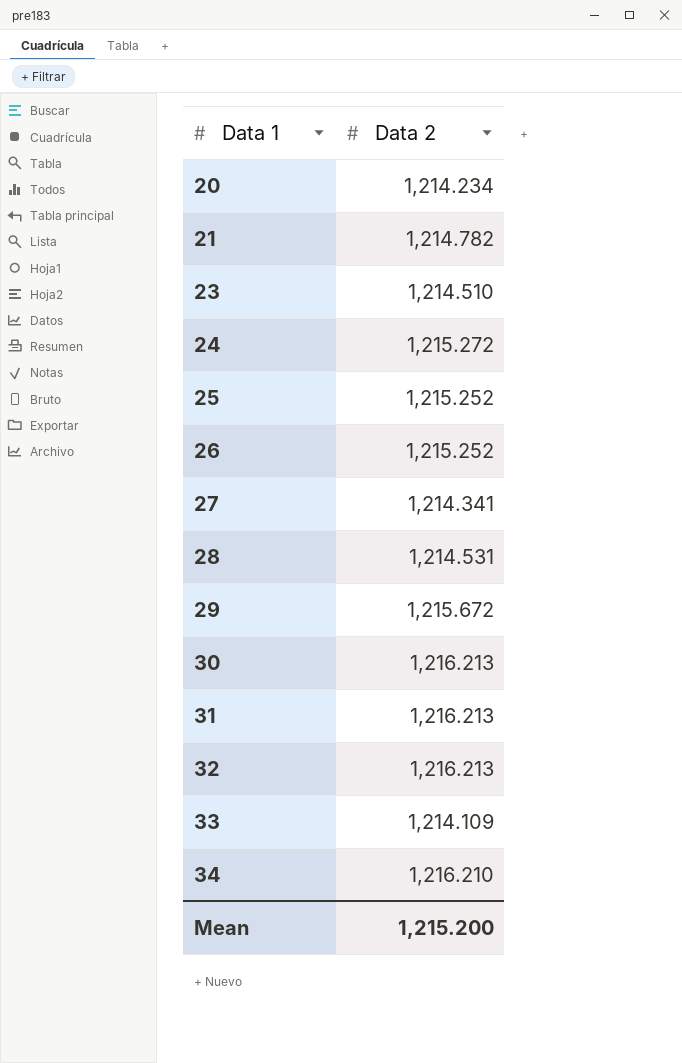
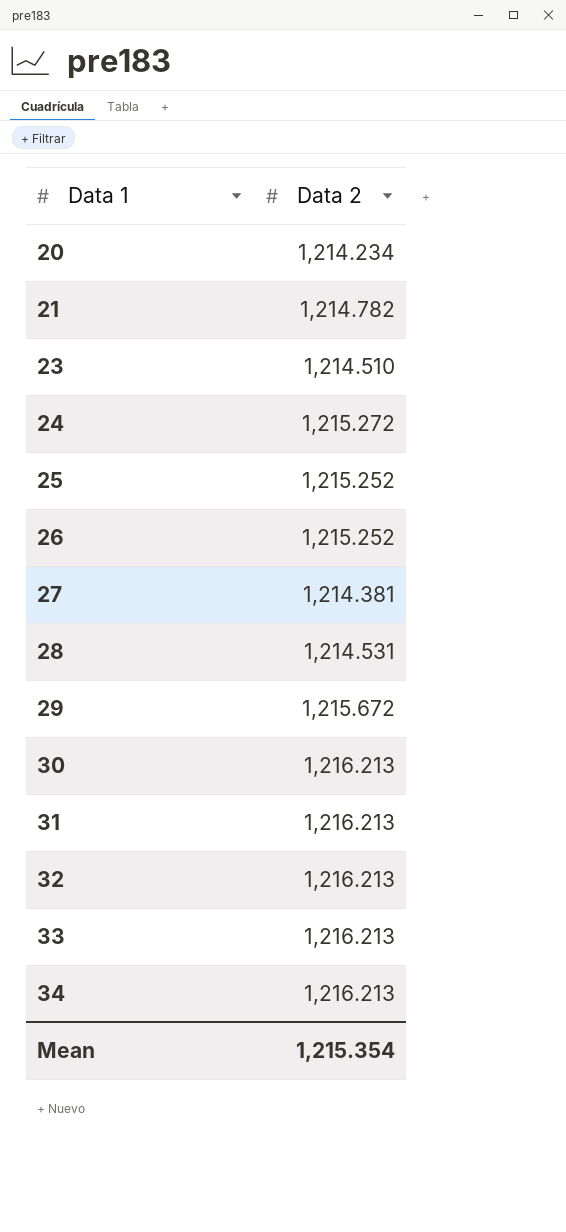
27 | Data 2: 1,214.341 -> 1,214.381
33 | Data 2: 1,214.109 -> 1,216.213
34 | Data 2: 1,216.210 -> 1,216.213
Mean | Data 2: 1,215.200 -> 1,215.354

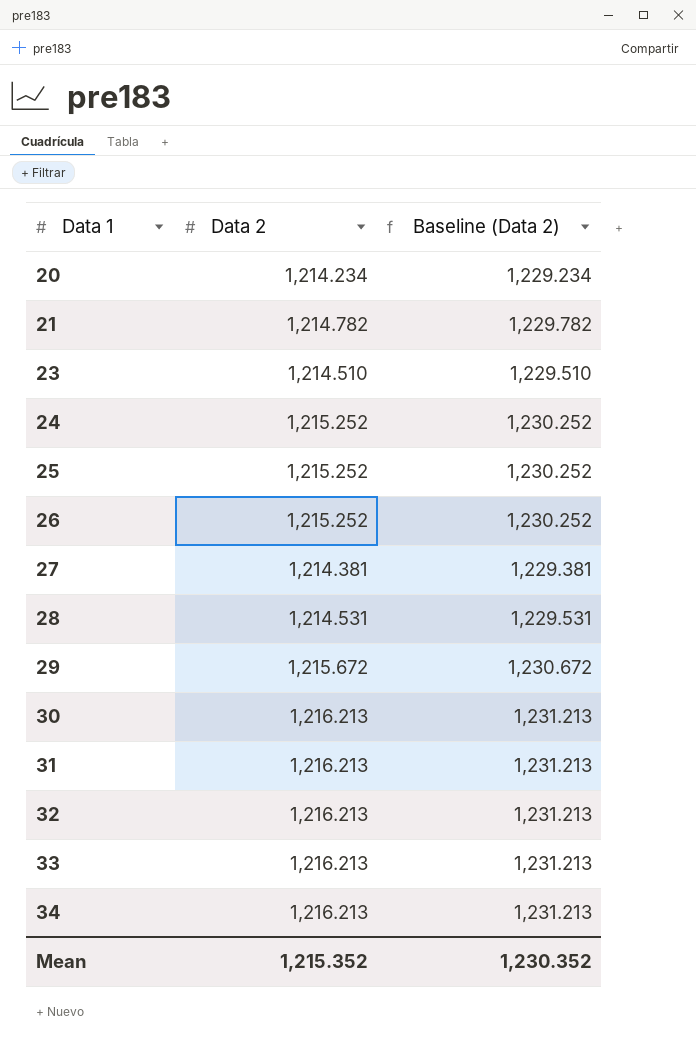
column Baseline (Data 2) | formula: none -> [Data 2] + 15
24 | Data 2: 1,215.272 -> 1,215.252
Mean | Data 2: 1,215.354 -> 1,215.352

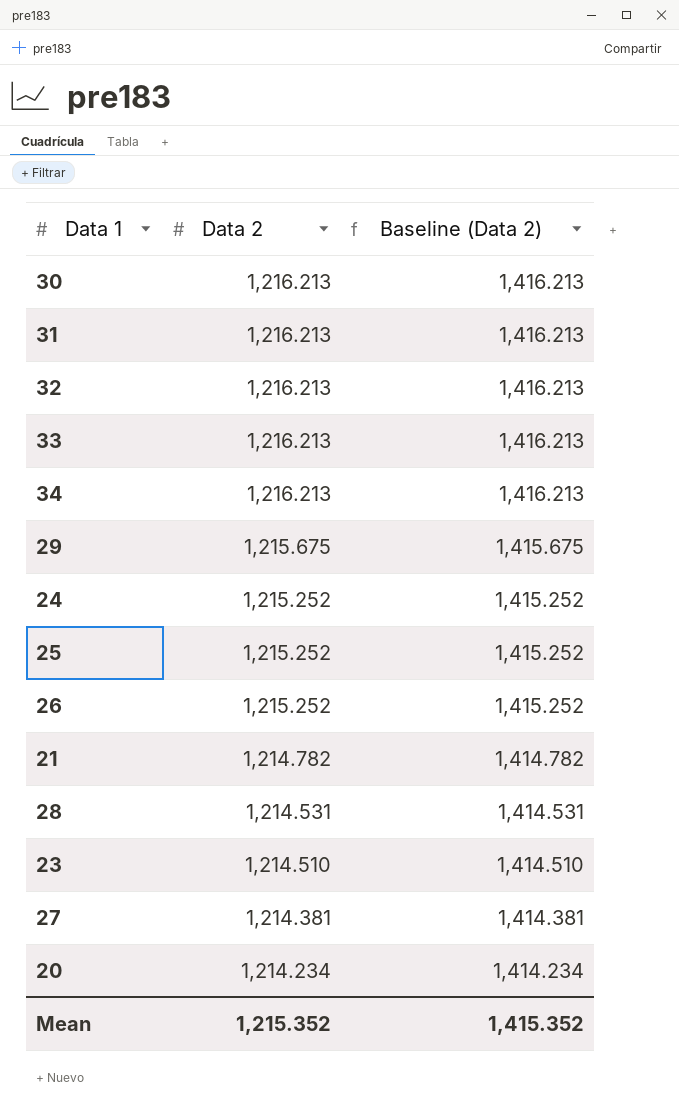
row order: Data 1 ascending -> Data 2 descending
column Baseline (Data 2) | formula: [Data 2] + 15 -> [Data 2] + 200
29 | Data 2: 1,215.672 -> 1,215.675
Mean | Baseline (Data 2): 1,230.352 -> 1,415.352

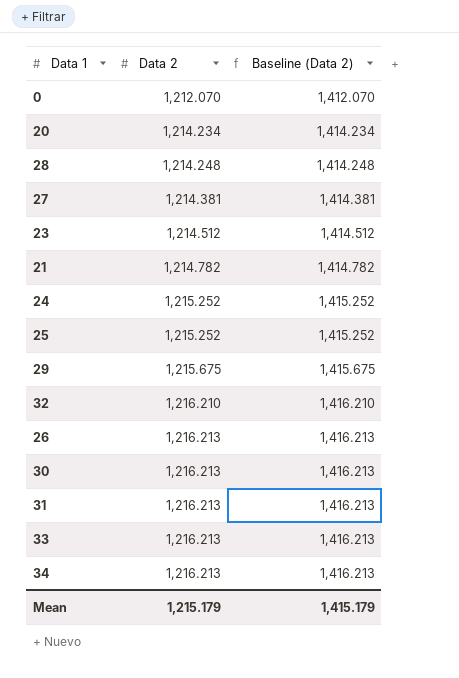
row order: Data 2 descending -> Data 2 ascending
row 0: none -> 1,212.070 | 1,412.070
28 | Data 2: 1,214.531 -> 1,214.248
28 | Baseline (Data 2): 1,414.531 -> 1,414.248
23 | Data 2: 1,214.510 -> 1,214.512
23 | Baseline (Data 2): 1,414.510 -> 1,414.512
32 | Data 2: 1,216.213 -> 1,216.210
32 | Baseline (Data 2): 1,416.213 -> 1,416.210
26 | Data 2: 1,215.252 -> 1,216.213
26 | Baseline (Data 2): 1,415.252 -> 1,416.213
Mean | Data 2: 1,215.352 -> 1,215.179
Mean | Baseline (Data 2): 1,415.352 -> 1,415.179

